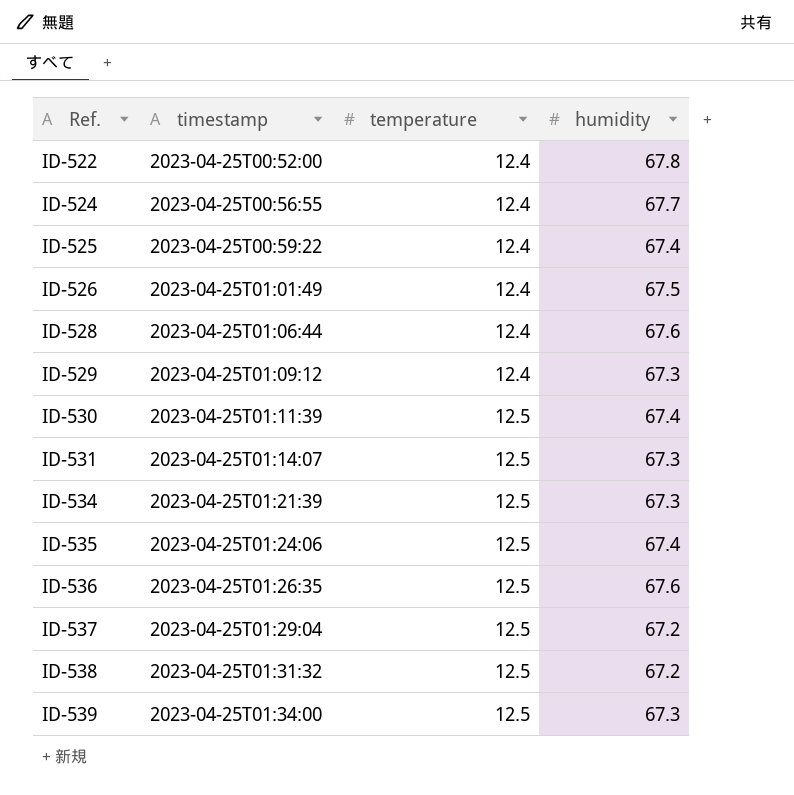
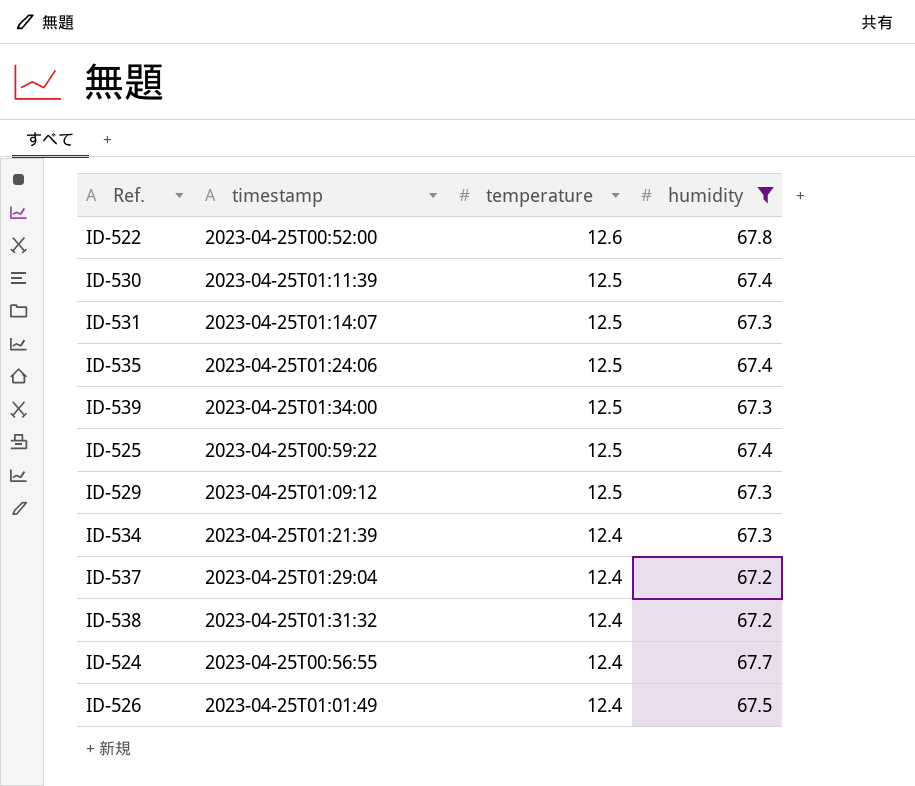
filter: none -> humidity != 67.6
row order: Ref. ascending -> temperature descending
ID-522 | temperature: 12.4 -> 12.6
ID-525 | temperature: 12.4 -> 12.5
ID-529 | temperature: 12.4 -> 12.5
ID-534 | temperature: 12.5 -> 12.4
ID-537 | temperature: 12.5 -> 12.4
ID-538 | temperature: 12.5 -> 12.4

